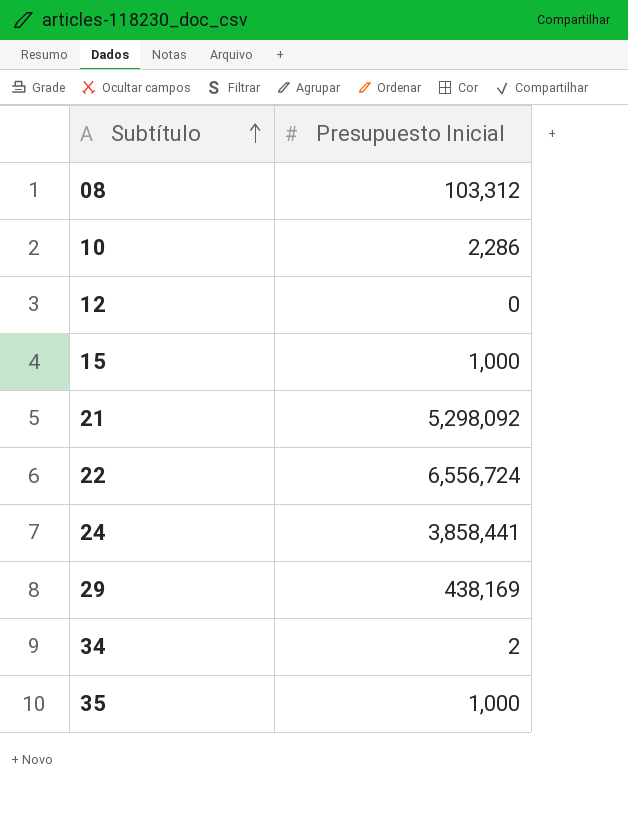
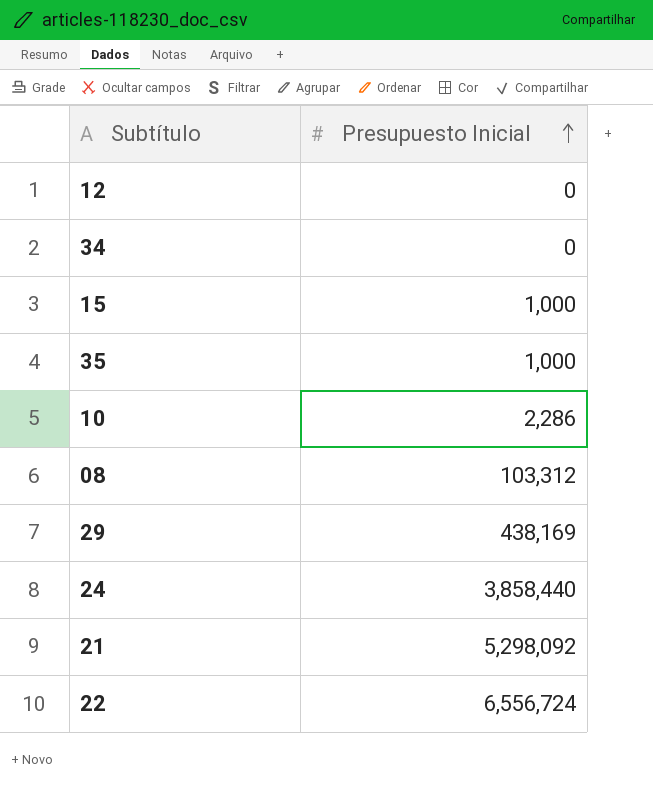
row order: Subtítulo ascending -> Presupuesto Inicial ascending
34 | Presupuesto Inicial: 2 -> 0
24 | Presupuesto Inicial: 3,858,441 -> 3,858,440

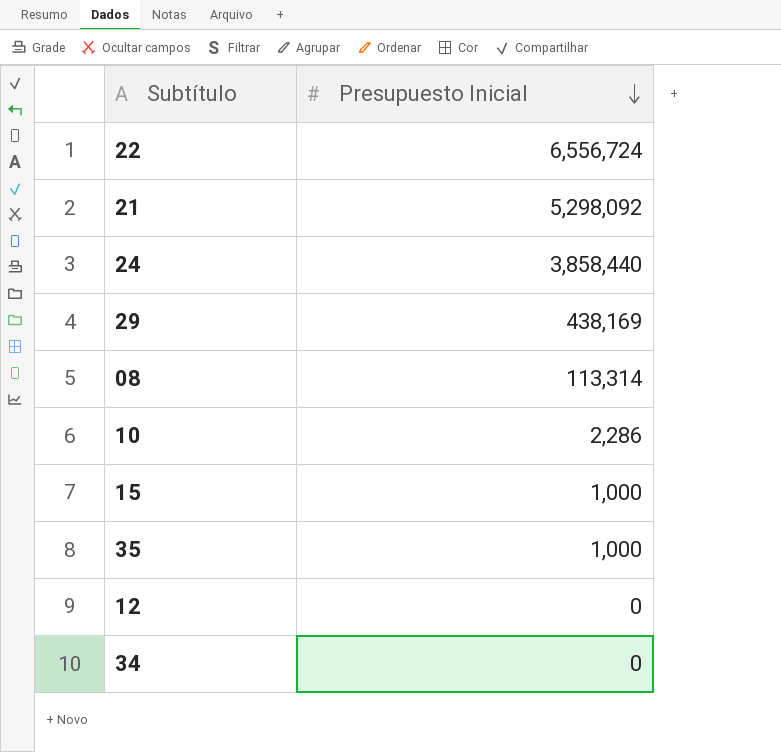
row order: Presupuesto Inicial ascending -> Presupuesto Inicial descending
08 | Presupuesto Inicial: 103,312 -> 113,314

